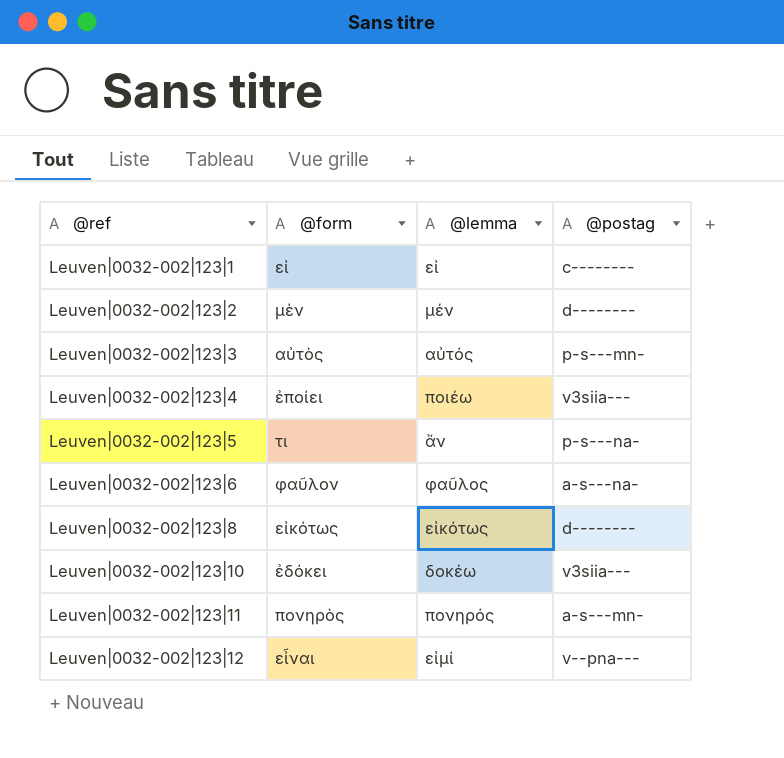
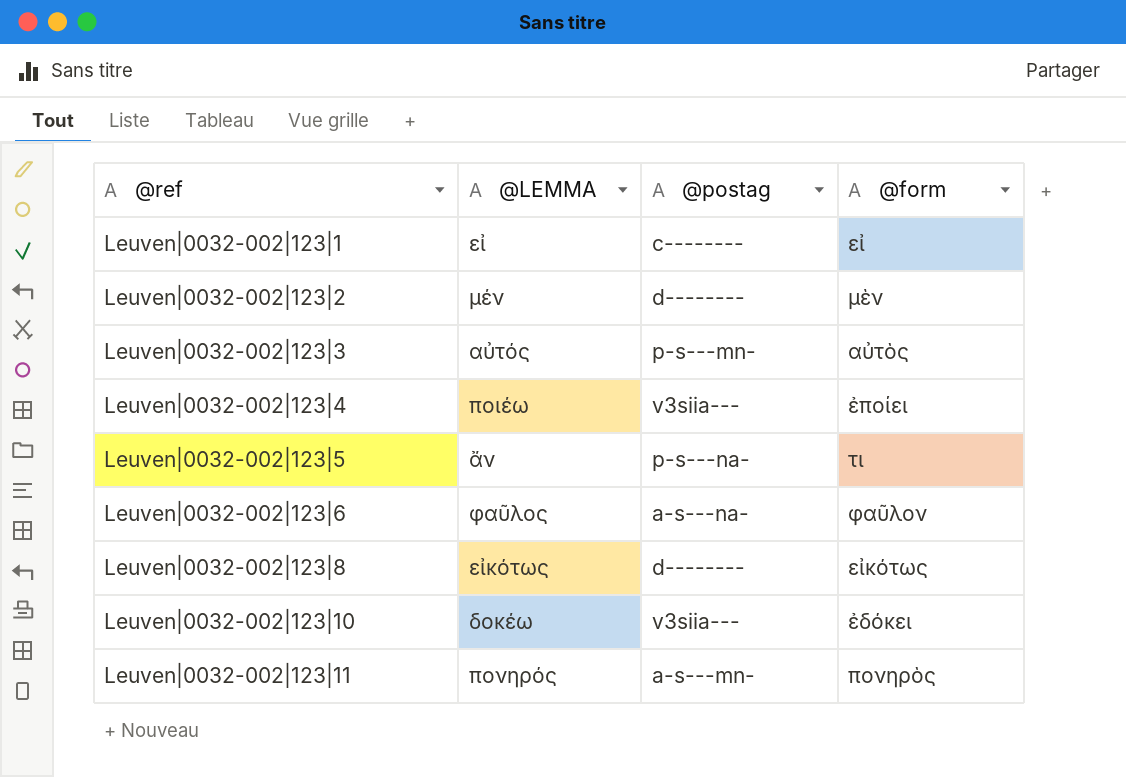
column name: @lemma -> @LEMMA
column @form | position: 2 -> 4
row Leuven|0032-002|123|12: εἶναι | εἰμί | v--pna--- -> none

